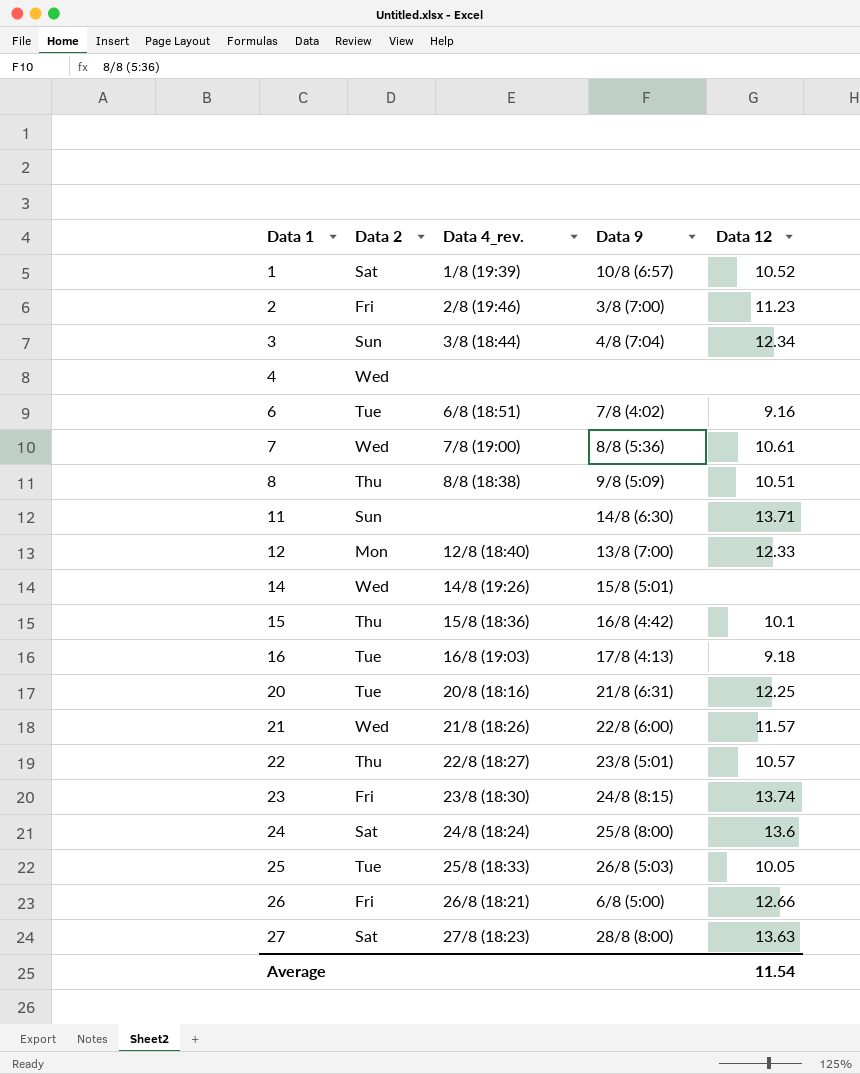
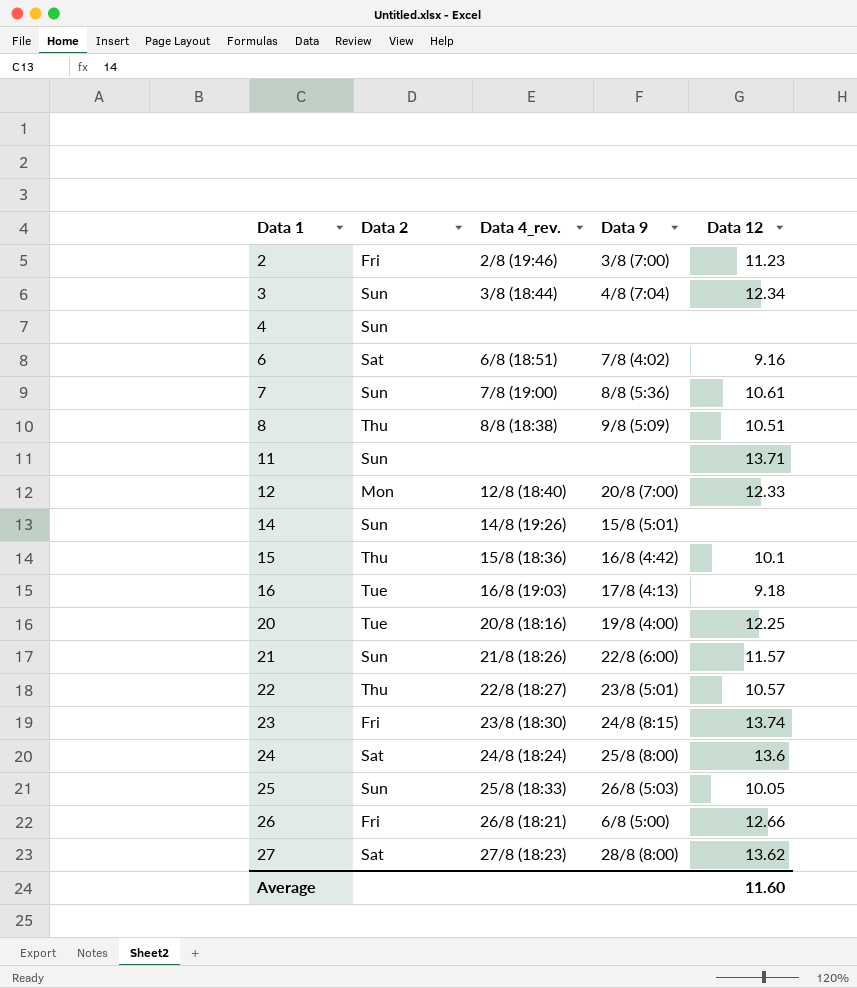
row 1: Sat | 1/8 (19:39) | 10/8 (6:57) | 10.52 -> none
4 | Data 2: Wed -> Sun
6 | Data 2: Tue -> Sat
7 | Data 2: Wed -> Sun
11 | Data 9: 14/8 (6:30) -> none
12 | Data 9: 13/8 (7:00) -> 20/8 (7:00)
14 | Data 2: Wed -> Sun
20 | Data 9: 21/8 (6:31) -> 19/8 (4:00)
21 | Data 2: Wed -> Sun
25 | Data 2: Tue -> Sun
27 | Data 12: 13.63 -> 13.62
Average | Data 12: 11.54 -> 11.60

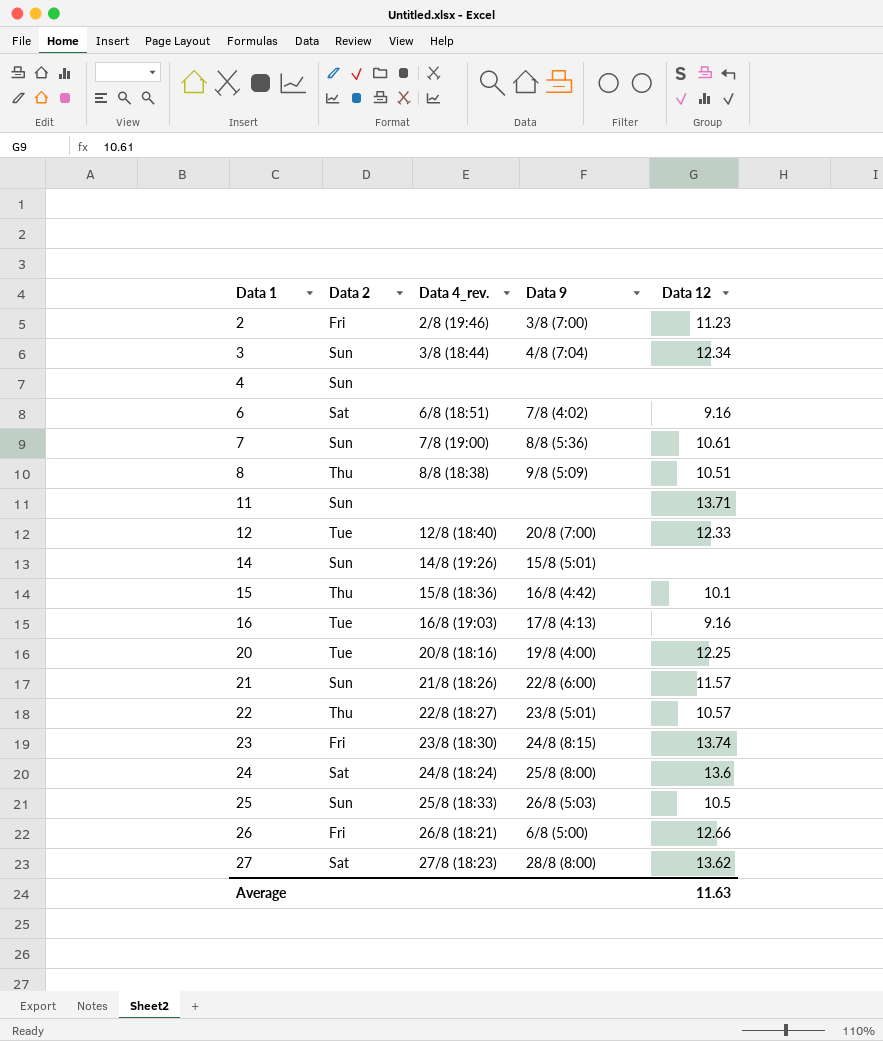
12 | Data 2: Mon -> Tue
16 | Data 12: 9.18 -> 9.16
25 | Data 12: 10.05 -> 10.5
Average | Data 12: 11.60 -> 11.63

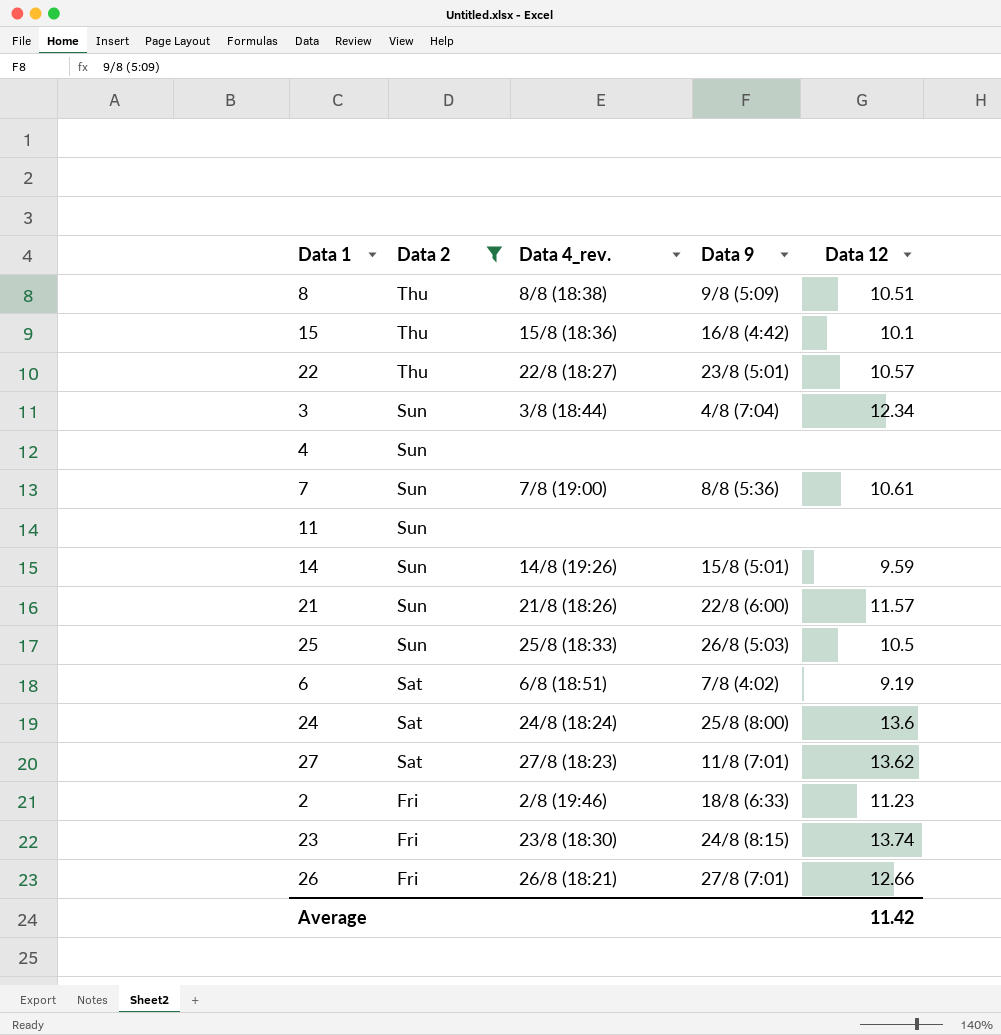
filter: none -> Data 2 != Tue
row order: Data 1 ascending -> Data 2 descending
11 | Data 12: 13.71 -> none
14 | Data 12: none -> 9.59
6 | Data 12: 9.16 -> 9.19
27 | Data 9: 28/8 (8:00) -> 11/8 (7:01)
2 | Data 9: 3/8 (7:00) -> 18/8 (6:33)
26 | Data 9: 6/8 (5:00) -> 27/8 (7:01)
Average | Data 12: 11.63 -> 11.42

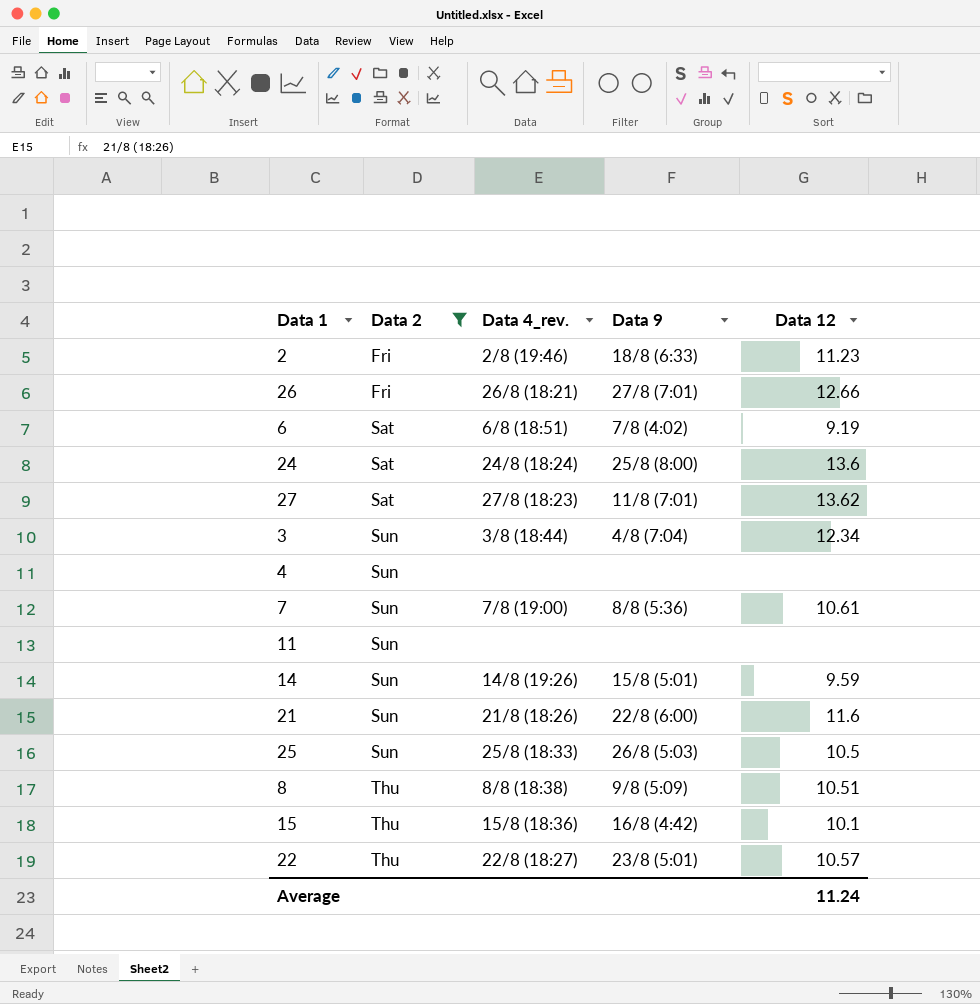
row order: Data 2 descending -> Data 2 ascending
row 23: Fri | 23/8 (18:30) | 24/8 (8:15) | 13.74 -> none
21 | Data 12: 11.57 -> 11.6
Average | Data 12: 11.42 -> 11.24

